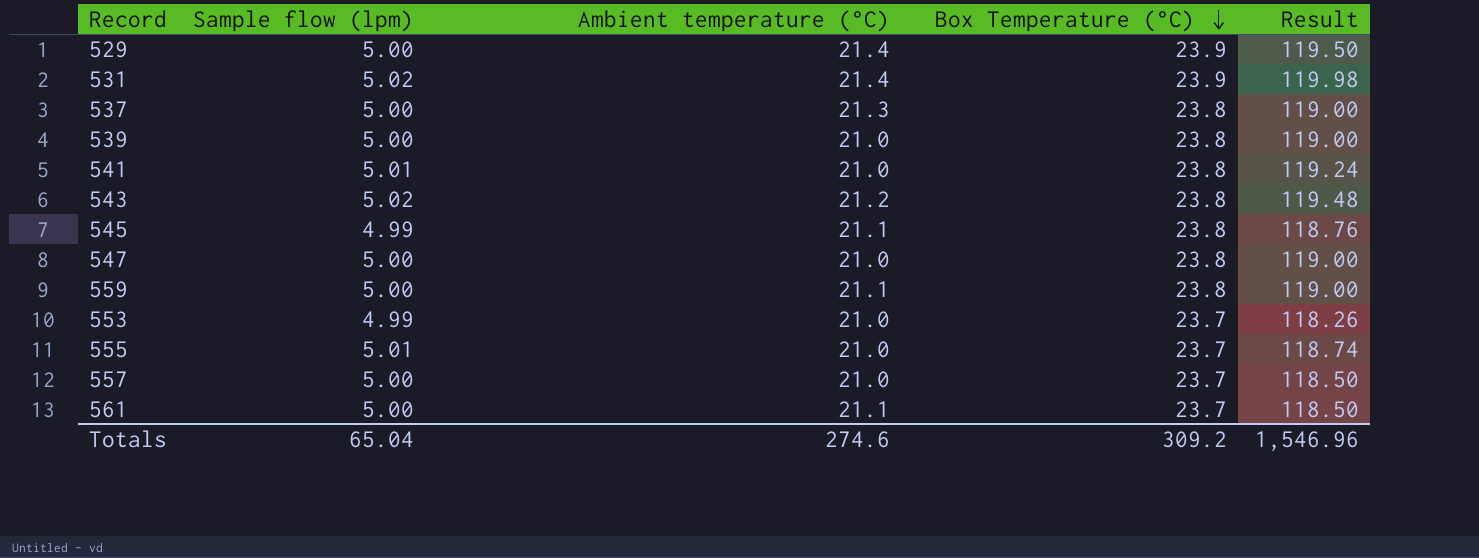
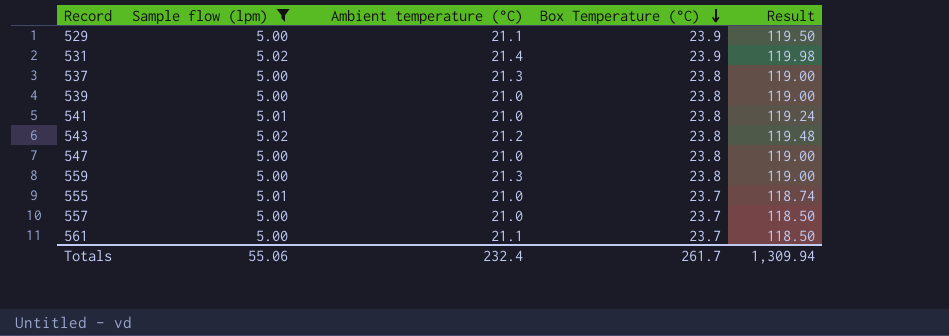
filter: none -> Sample flow (lpm) != 4.99
529 | Ambient temperature (°C): 21.4 -> 21.1
559 | Ambient temperature (°C): 21.1 -> 21.3
Totals | Sample flow (lpm): 65.04 -> 55.06
Totals | Ambient temperature (°C): 274.6 -> 232.4
Totals | Box Temperature (°C): 309.2 -> 261.7
Totals | Result: 1,546.96 -> 1,309.94

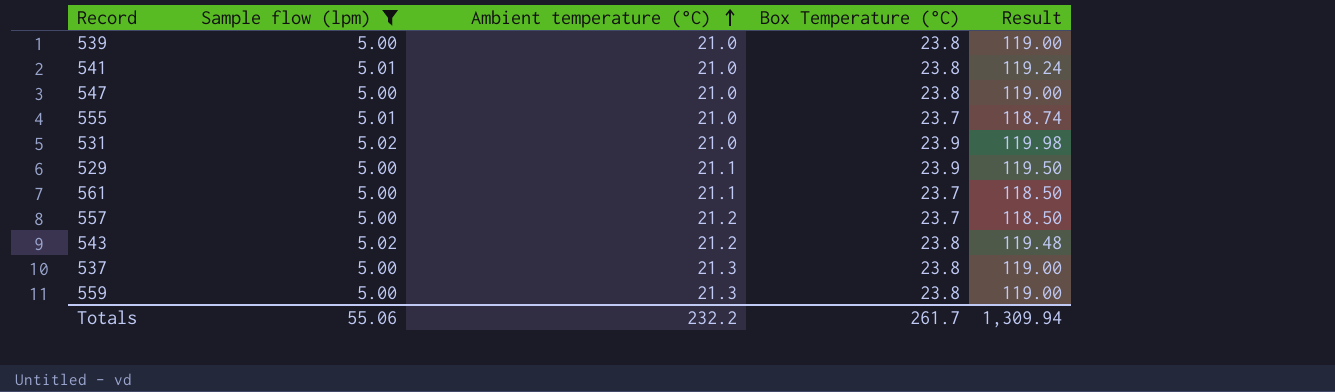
row order: Box Temperature (°C) descending -> Ambient temperature (°C) ascending
531 | Ambient temperature (°C): 21.4 -> 21.0
557 | Ambient temperature (°C): 21.0 -> 21.2
Totals | Ambient temperature (°C): 232.4 -> 232.2

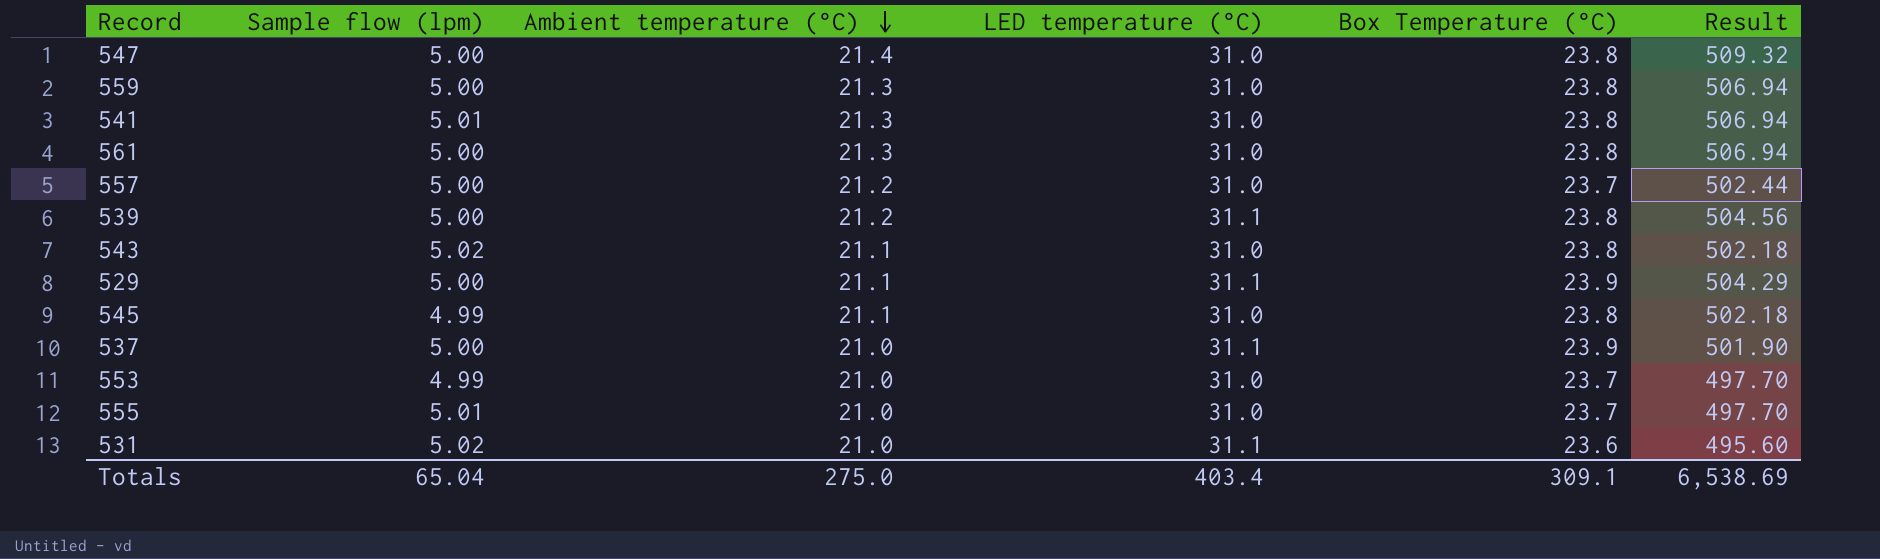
filter: Sample flow (lpm) != 4.99 -> none
row order: Ambient temperature (°C) ascending -> Ambient temperature (°C) descending
column LED temperature (°C) | position: none -> 4
column Result | formula: [Sample flow (lpm)] * [Box Temperature (°C)] -> [Ambient temperature (°C)] * [Box Temperature (°C)]
547 | Ambient temperature (°C): 21.0 -> 21.4
541 | Ambient temperature (°C): 21.0 -> 21.3
561 | Ambient temperature (°C): 21.1 -> 21.3
561 | Box Temperature (°C): 23.7 -> 23.8
539 | Ambient temperature (°C): 21.0 -> 21.2
543 | Ambient temperature (°C): 21.2 -> 21.1
537 | Ambient temperature (°C): 21.3 -> 21.0
537 | Box Temperature (°C): 23.8 -> 23.9
531 | Box Temperature (°C): 23.9 -> 23.6
Totals | Sample flow (lpm): 55.06 -> 65.04
Totals | Ambient temperature (°C): 232.2 -> 275.0
Totals | Box Temperature (°C): 261.7 -> 309.1
Totals | Result: 1,309.94 -> 6,538.69

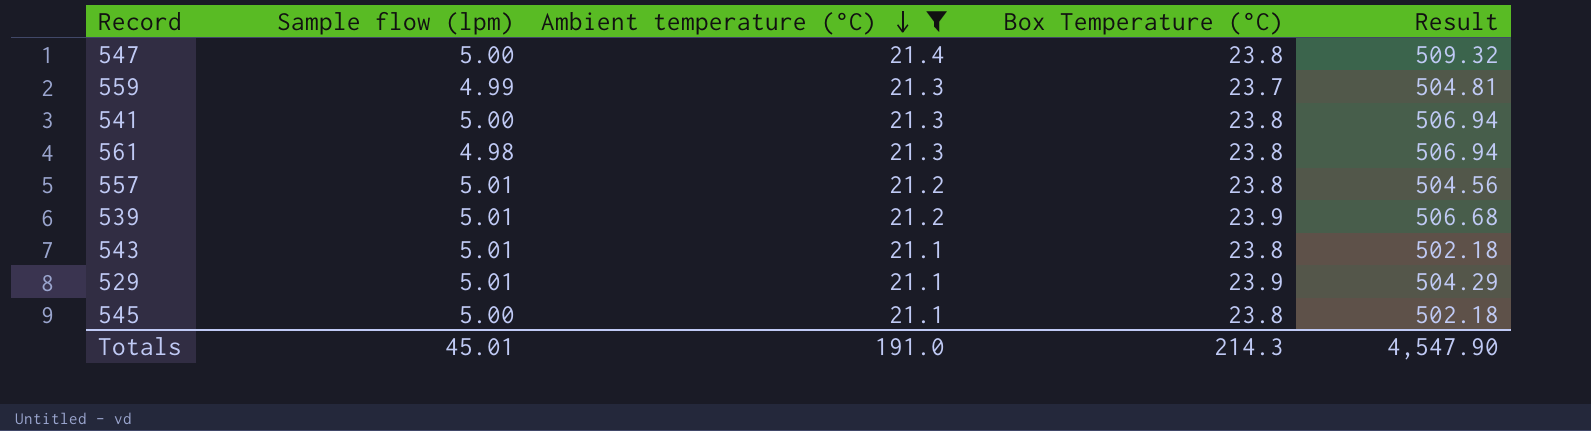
filter: none -> Ambient temperature (°C) != 21.0
column LED temperature (°C) | position: 4 -> none
559 | Sample flow (lpm): 5.00 -> 4.99
559 | Box Temperature (°C): 23.8 -> 23.7
559 | Result: 506.94 -> 504.81
541 | Sample flow (lpm): 5.01 -> 5.00
561 | Sample flow (lpm): 5.00 -> 4.98
557 | Sample flow (lpm): 5.00 -> 5.01
557 | Box Temperature (°C): 23.7 -> 23.8
557 | Result: 502.44 -> 504.56
539 | Sample flow (lpm): 5.00 -> 5.01
539 | Box Temperature (°C): 23.8 -> 23.9
539 | Result: 504.56 -> 506.68
543 | Sample flow (lpm): 5.02 -> 5.01
529 | Sample flow (lpm): 5.00 -> 5.01
545 | Sample flow (lpm): 4.99 -> 5.00
Totals | Sample flow (lpm): 65.04 -> 45.01
Totals | Ambient temperature (°C): 275.0 -> 191.0
Totals | Box Temperature (°C): 309.1 -> 214.3
Totals | Result: 6,538.69 -> 4,547.90

